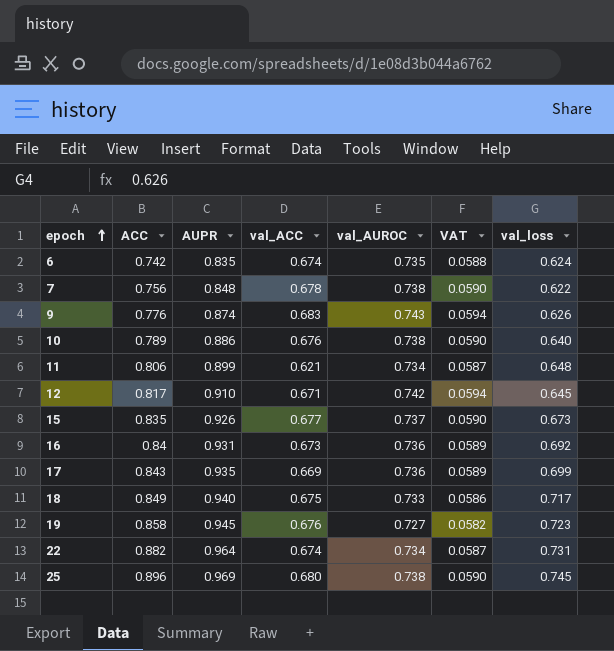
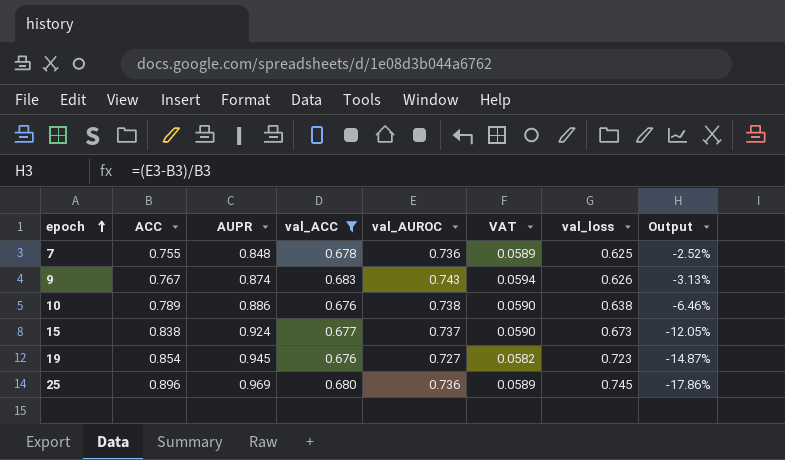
filter: none -> val_ACC >= 0.676
column Output | formula: none -> ([val_AUROC] - [ACC]) / [ACC]
7 | ACC: 0.756 -> 0.755
7 | val_AUROC: 0.738 -> 0.736
7 | VAT: 0.0590 -> 0.0589
7 | val_loss: 0.622 -> 0.625
9 | ACC: 0.776 -> 0.767
10 | val_loss: 0.640 -> 0.638
15 | ACC: 0.835 -> 0.838
15 | AUPR: 0.926 -> 0.924
19 | ACC: 0.858 -> 0.854
25 | val_AUROC: 0.738 -> 0.736
25 | VAT: 0.0590 -> 0.0589

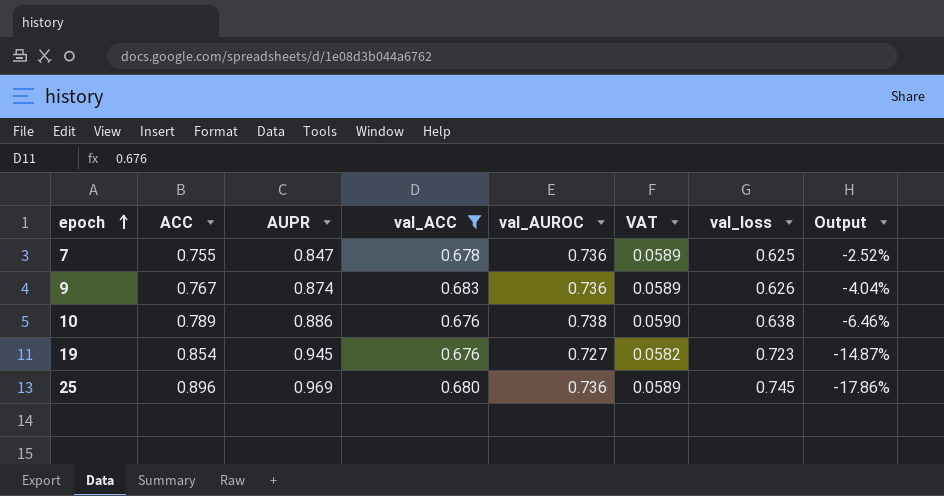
row 15: 0.838 | 0.924 | 0.677 | 0.737 | 0.0590 | 0.673 | -12.05% -> none
7 | AUPR: 0.848 -> 0.847
9 | val_AUROC: 0.743 -> 0.736
9 | VAT: 0.0594 -> 0.0589
9 | Output: -3.13% -> -4.04%

